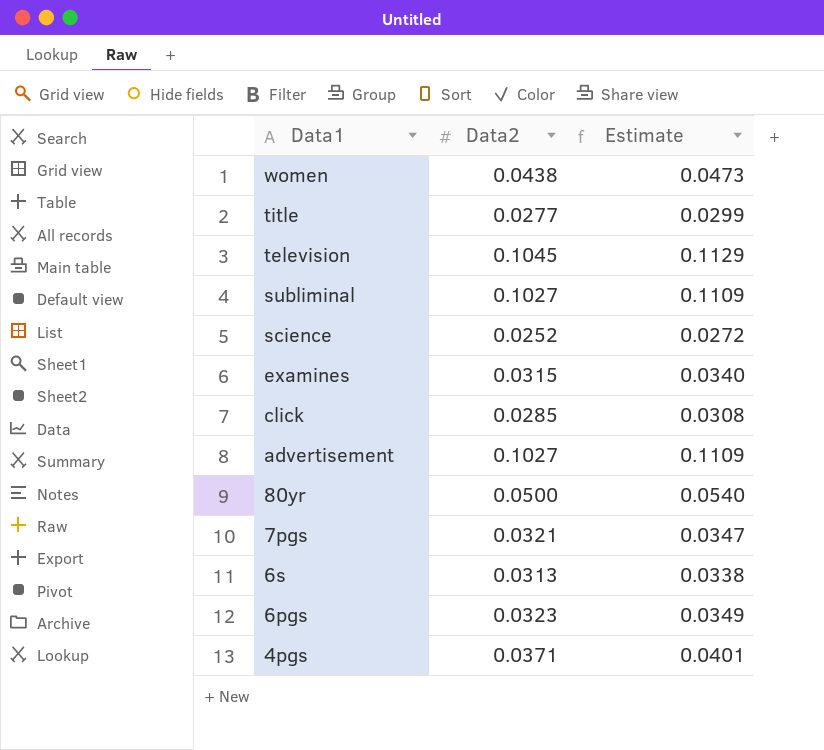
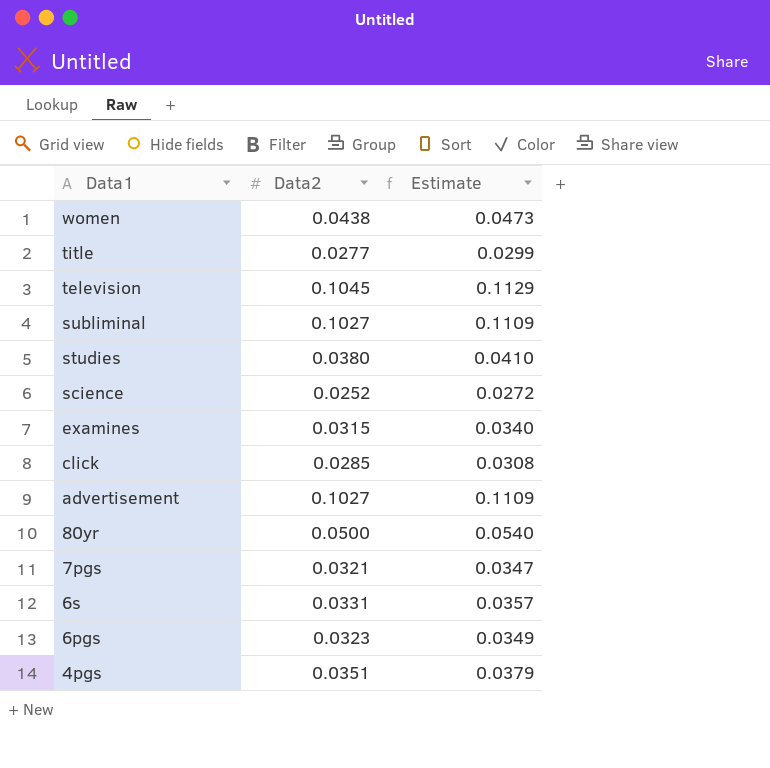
row studies: none -> 0.0380 | 0.0410
6s | Data2: 0.0313 -> 0.0331
6s | Estimate: 0.0338 -> 0.0357
4pgs | Data2: 0.0371 -> 0.0351
4pgs | Estimate: 0.0401 -> 0.0379

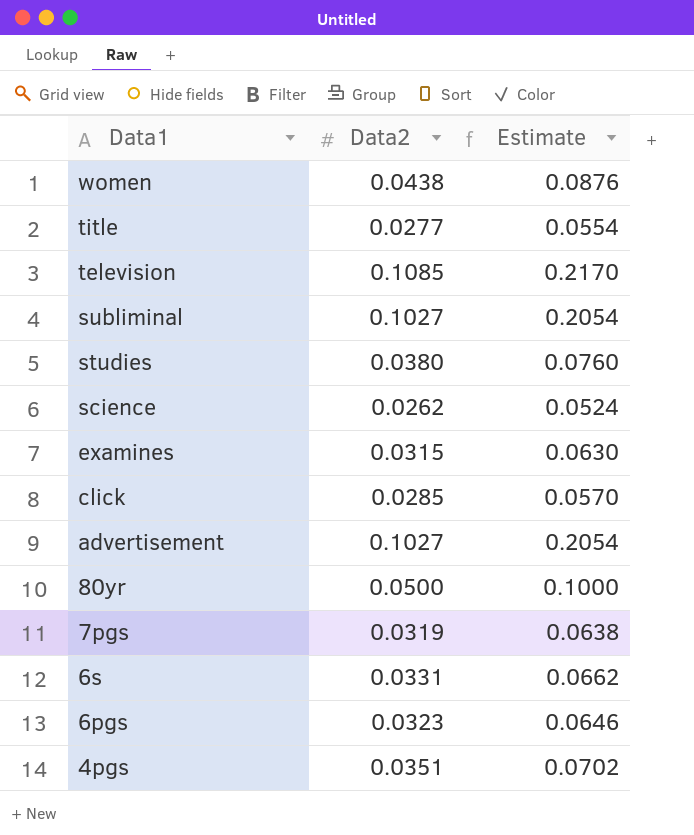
column Estimate | formula: [Data2] * 1.08 -> [Data2] * 2
television | Data2: 0.1045 -> 0.1085
science | Data2: 0.0252 -> 0.0262
7pgs | Data2: 0.0321 -> 0.0319

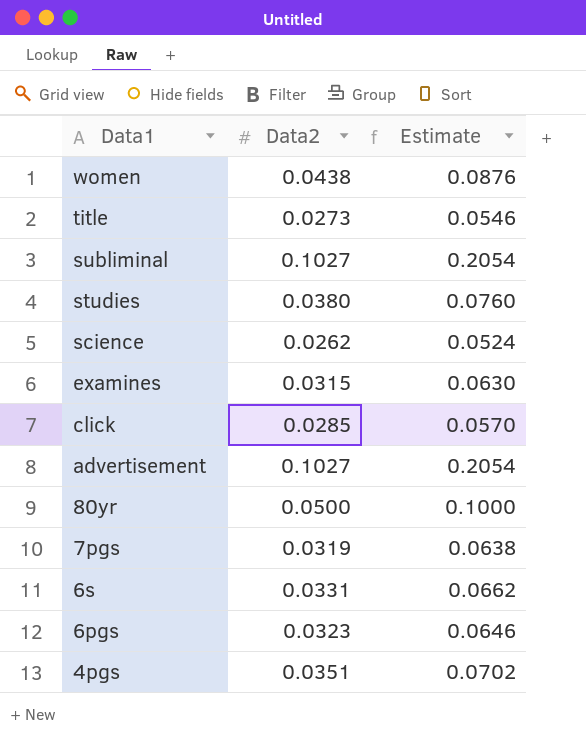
row television: 0.1085 | 0.2170 -> none
title | Data2: 0.0277 -> 0.0273
title | Estimate: 0.0554 -> 0.0546

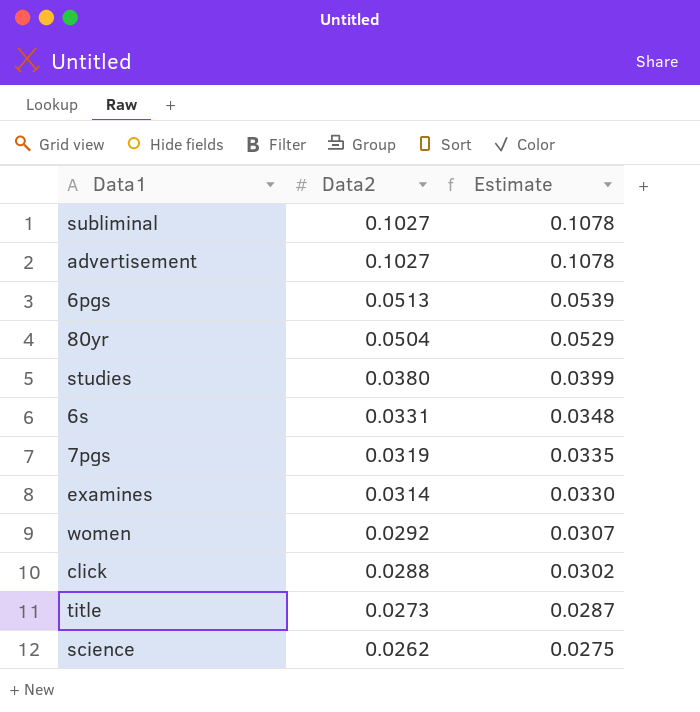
row order: Data1 descending -> Data2 descending
column Estimate | formula: [Data2] * 2 -> [Data2] * 1.05
row 4pgs: 0.0351 | 0.0702 -> none
6pgs | Data2: 0.0323 -> 0.0513
80yr | Data2: 0.0500 -> 0.0504
examines | Data2: 0.0315 -> 0.0314
women | Data2: 0.0438 -> 0.0292
click | Data2: 0.0285 -> 0.0288

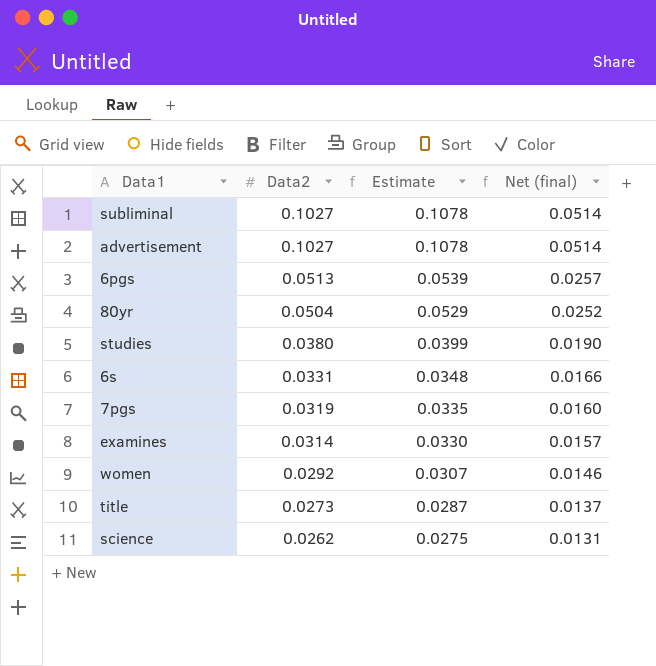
column Net (final) | formula: none -> [Data2] * 0.5
row click: 0.0288 | 0.0302 -> none

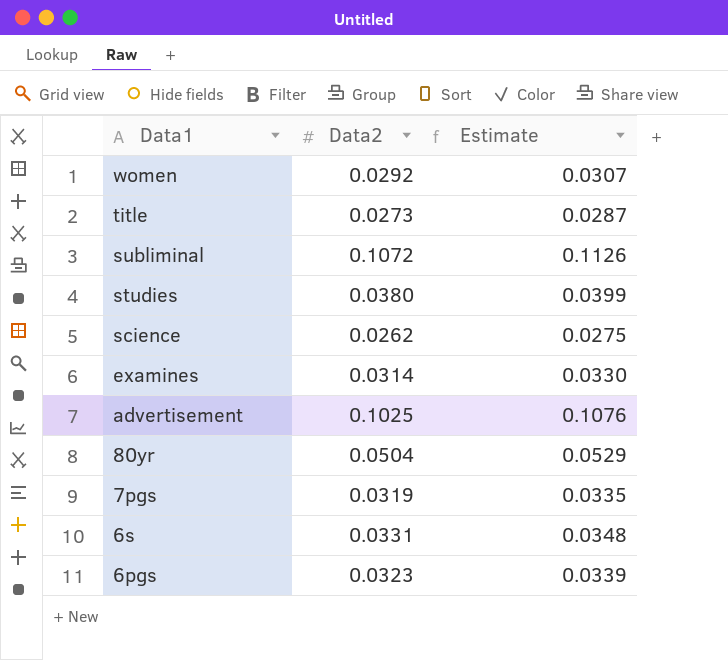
row order: Data2 descending -> Data1 descending
column Net (final) | formula: [Data2] * 0.5 -> none
subliminal | Data2: 0.1027 -> 0.1072
subliminal | Estimate: 0.1078 -> 0.1126
advertisement | Data2: 0.1027 -> 0.1025
advertisement | Estimate: 0.1078 -> 0.1076
6pgs | Data2: 0.0513 -> 0.0323
6pgs | Estimate: 0.0539 -> 0.0339

